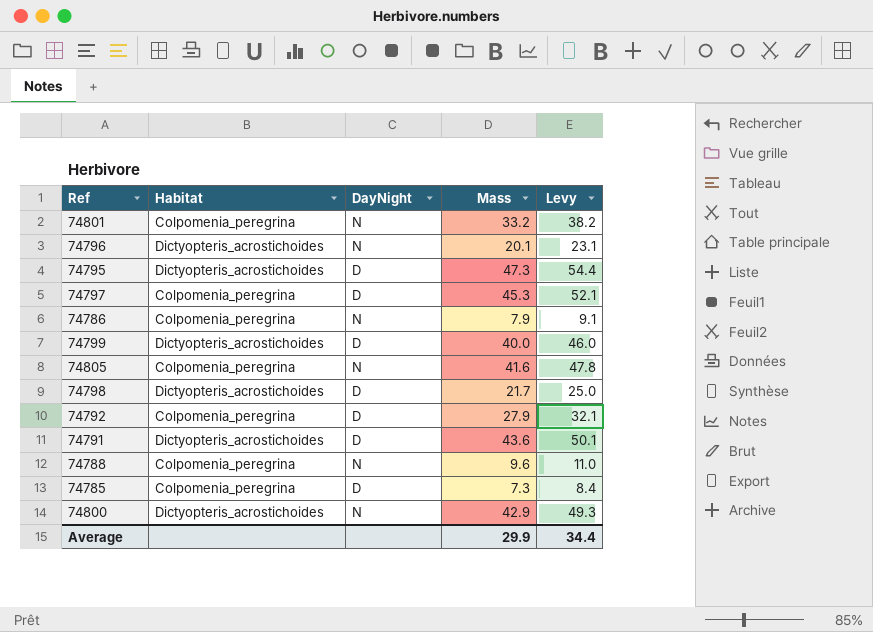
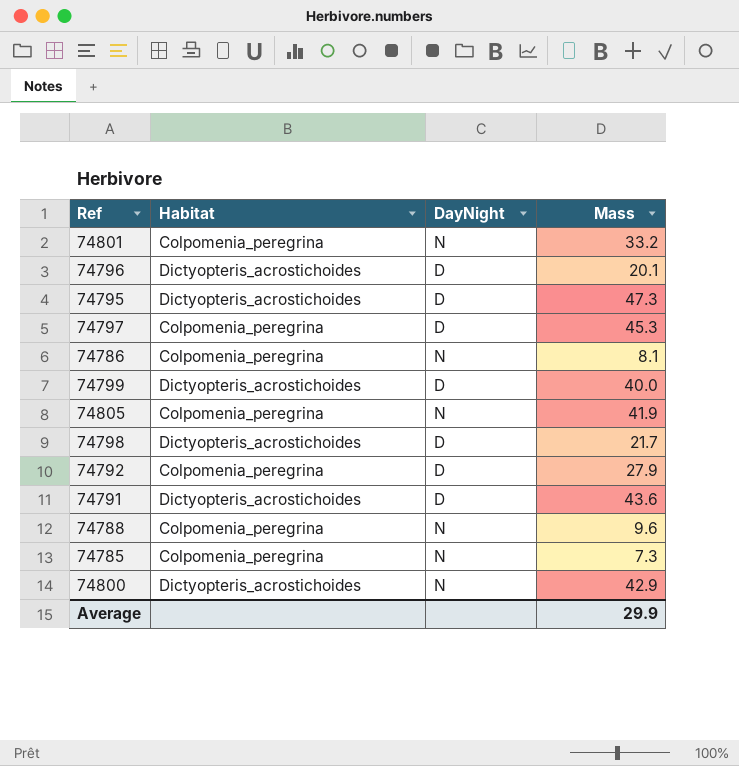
column Levy | formula: [Mass] * 1.15 -> none
74796 | DayNight: N -> D
74786 | Mass: 7.9 -> 8.1
74805 | Mass: 41.6 -> 41.9
74785 | DayNight: D -> N

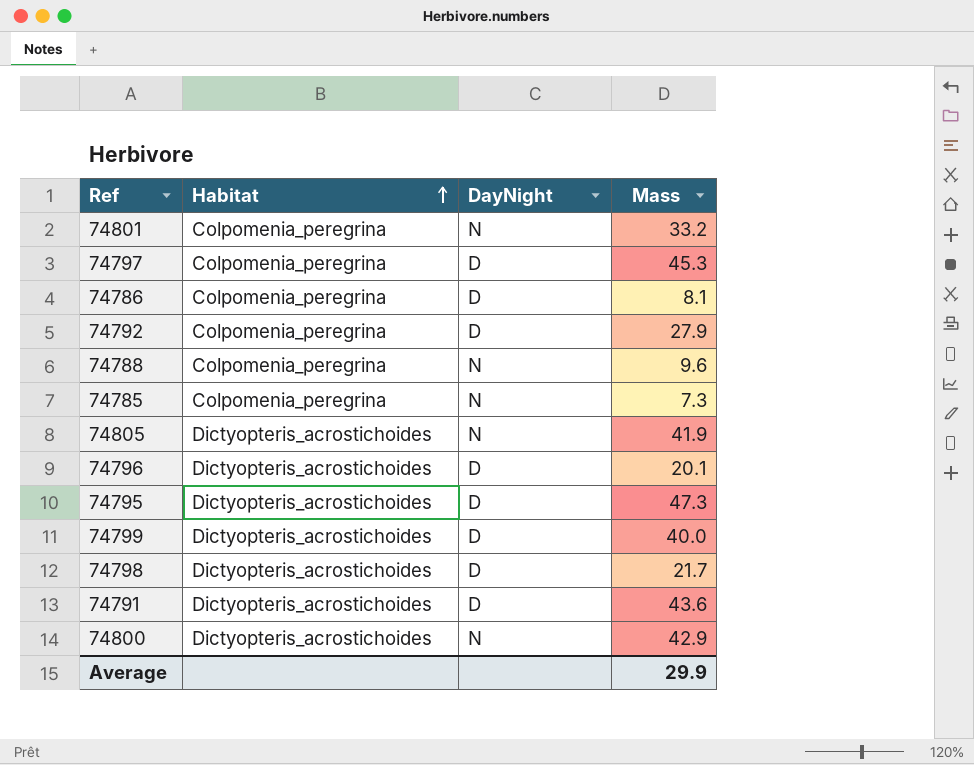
row order: none -> Habitat ascending
74786 | DayNight: N -> D
74805 | Habitat: Colpomenia_peregrina -> Dictyopteris_acrostichoides

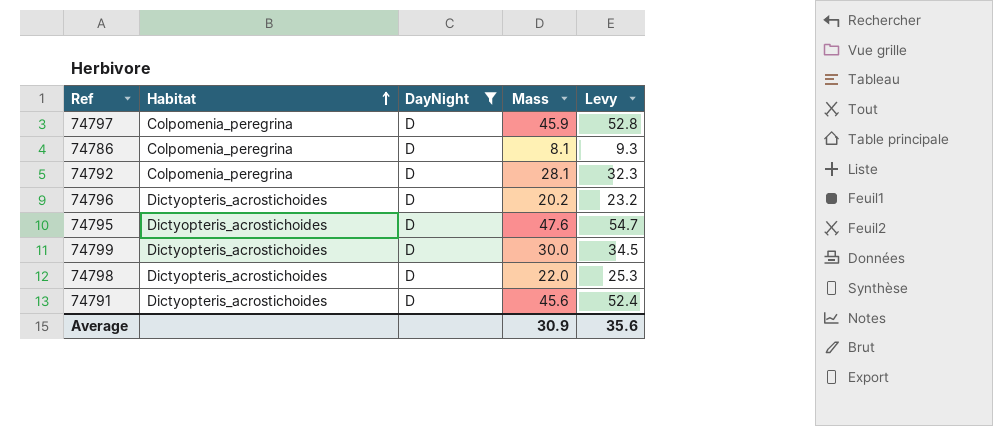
filter: none -> DayNight = D
column Levy | formula: none -> [Mass] * 1.15
74797 | Mass: 45.3 -> 45.9
74792 | Mass: 27.9 -> 28.1
74796 | Mass: 20.1 -> 20.2
74795 | Mass: 47.3 -> 47.6
74799 | Mass: 40.0 -> 30.0
74798 | Mass: 21.7 -> 22.0
74791 | Mass: 43.6 -> 45.6
Average | Mass: 29.9 -> 30.9

